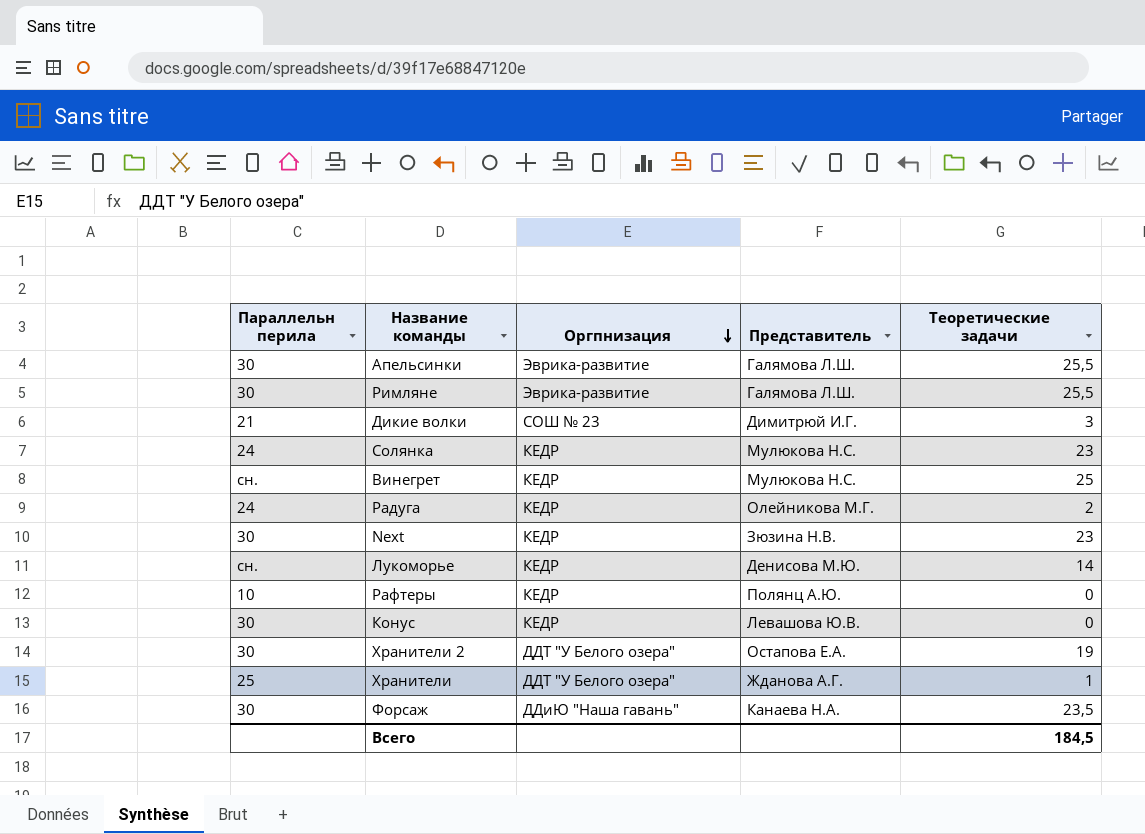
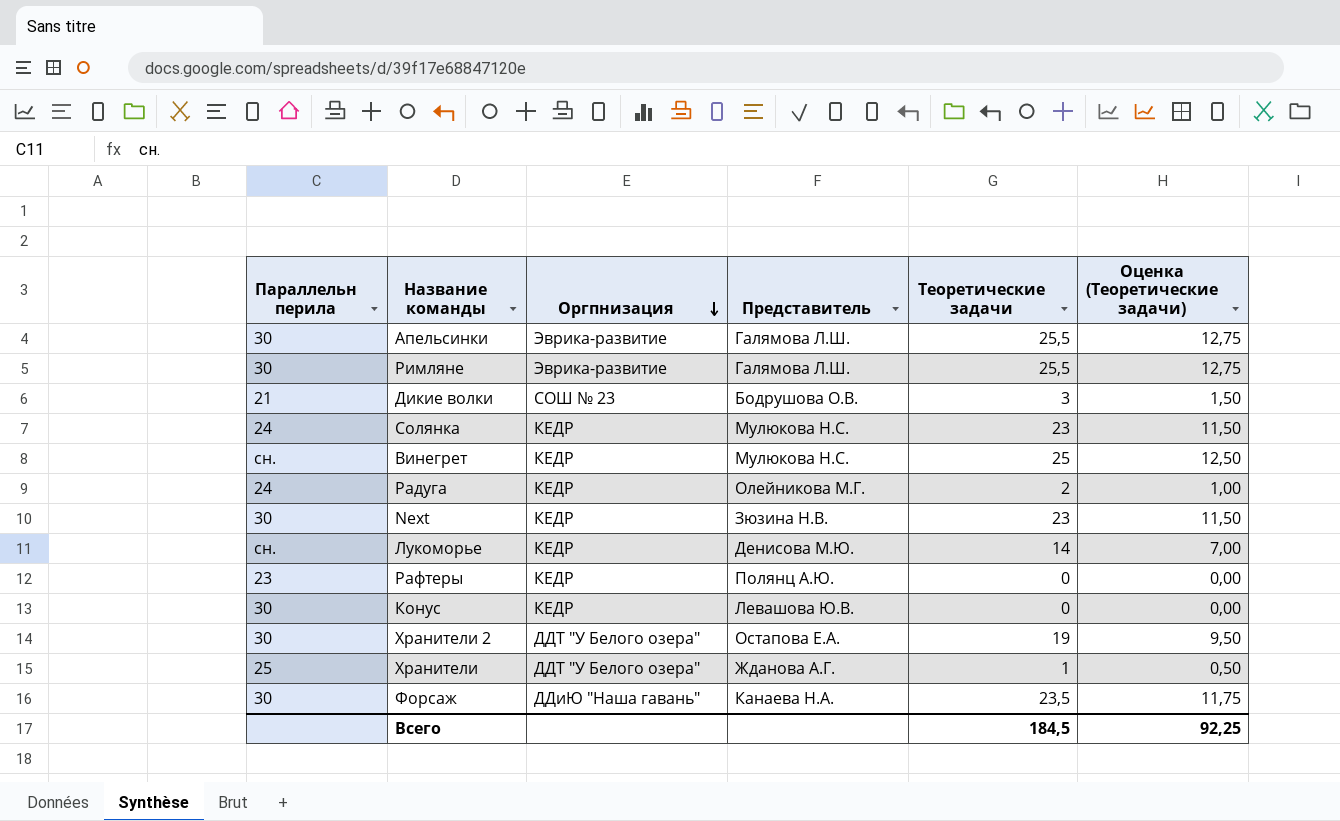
column Оценка (Теоретические задачи) | formula: none -> [Теоретические задачи] * 0,5
Дикие волки | Представитель: Димитрюй И.Г. -> Бодрушова О.В.
Рафтеры | Параллельн перила: 10 -> 23

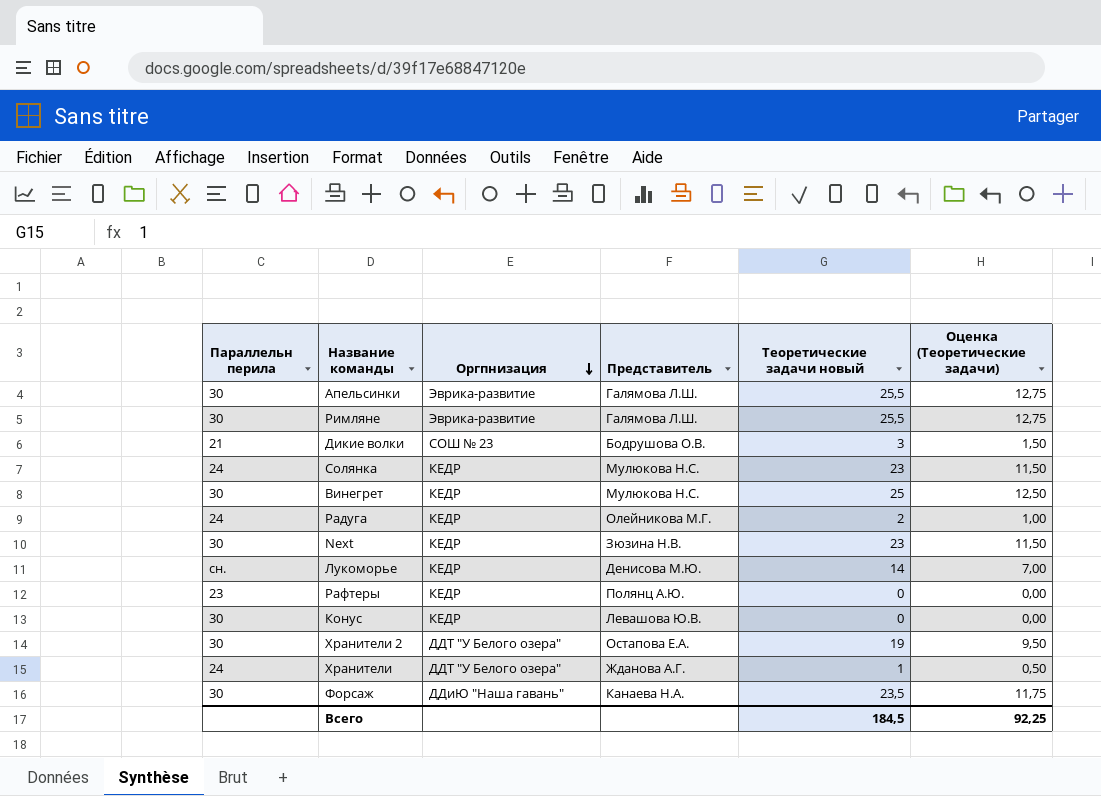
column name: Теоретические задачи -> Теоретические задачи новый
Винегрет | Параллельн перила: сн. -> 30
Хранители | Параллельн перила: 25 -> 24

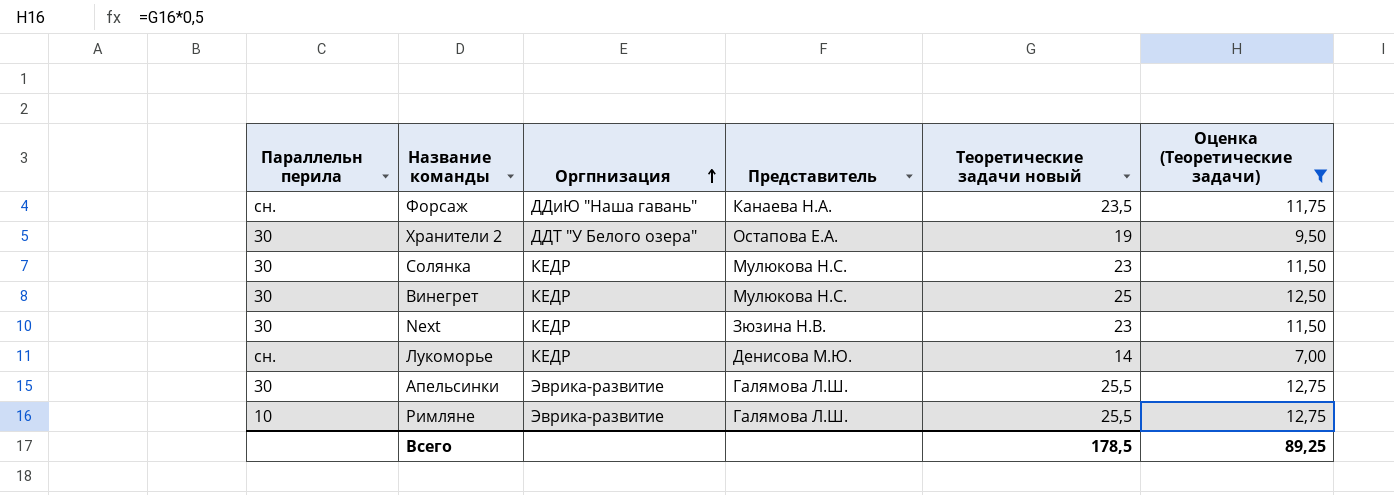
filter: none -> Оценка (Теоретические задачи) >= 7,00
row order: Оргпнизация descending -> Оргпнизация ascending
Форсаж | Параллельн перила: 30 -> сн.
Солянка | Параллельн перила: 24 -> 30
Римляне | Параллельн перила: 30 -> 10
Всего | Теоретические задачи новый: 184,5 -> 178,5
Всего | Оценка (Теоретические задачи): 92,25 -> 89,25

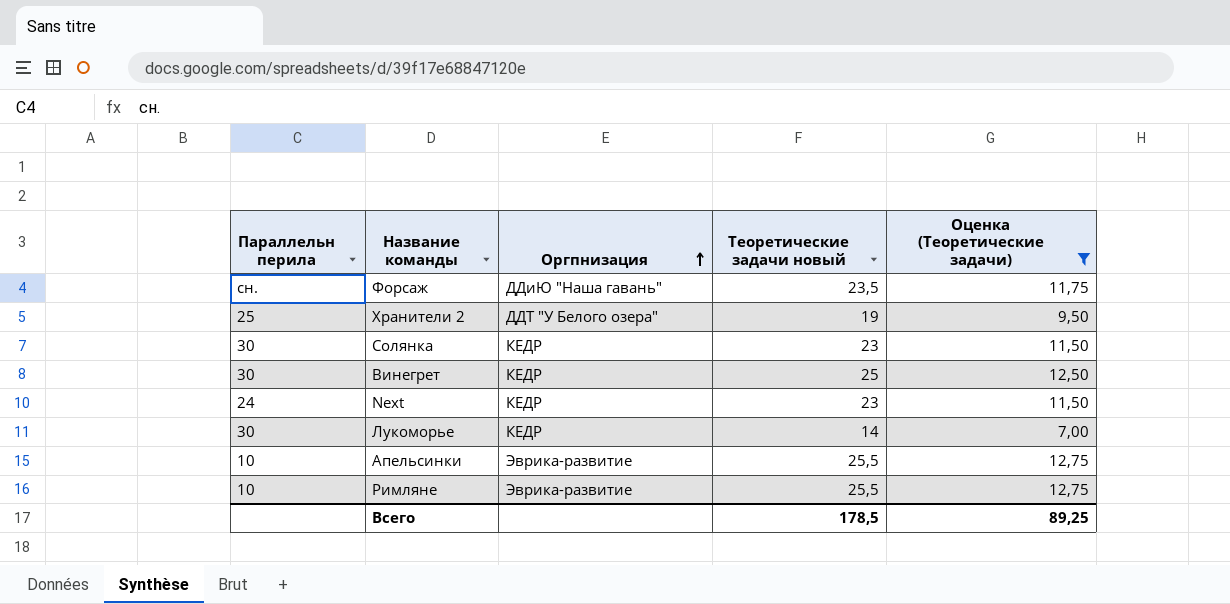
column Представитель | position: 4 -> none
Хранители 2 | Параллельн перила: 30 -> 25
Next | Параллельн перила: 30 -> 24
Лукоморье | Параллельн перила: сн. -> 30
Апельсинки | Параллельн перила: 30 -> 10

